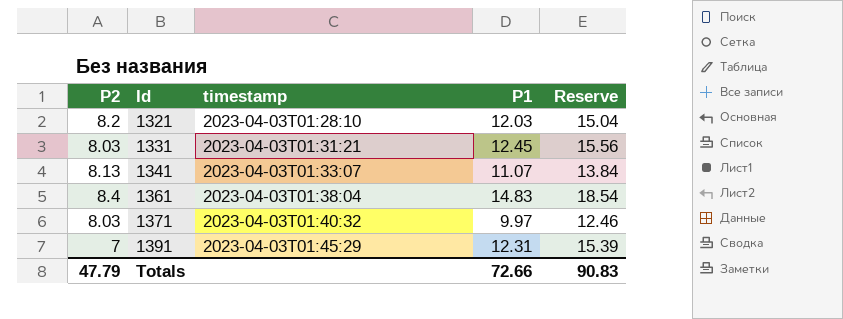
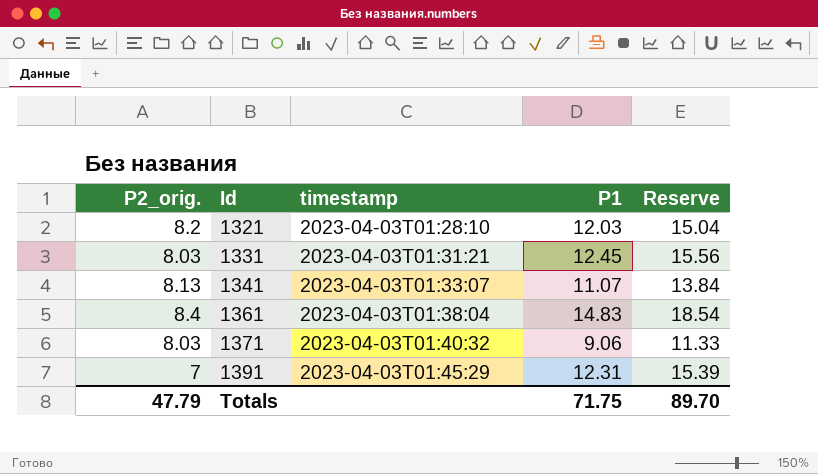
column name: P2 -> P2_orig.
1371 | P1: 9.97 -> 9.06
1371 | Reserve: 12.46 -> 11.33
Totals | P1: 72.66 -> 71.75
Totals | Reserve: 90.83 -> 89.70

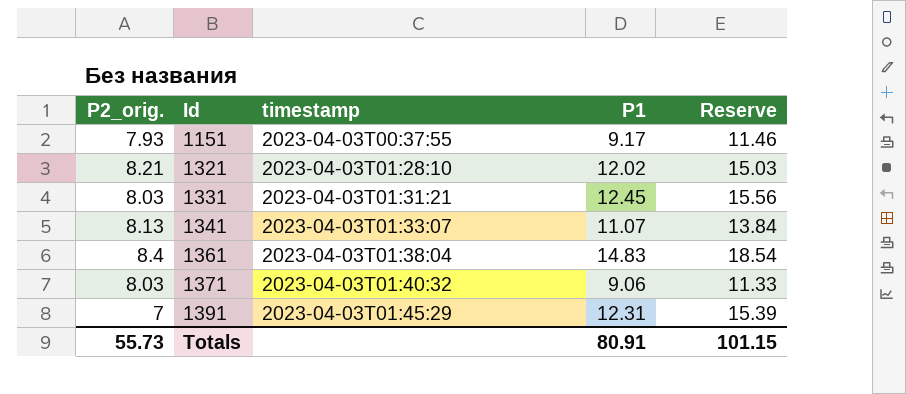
row 1151: none -> 7.93 | 2023-04-03T00:37:55 | 9.17 | 11.46
1321 | P2_orig.: 8.2 -> 8.21
1321 | P1: 12.03 -> 12.02
1321 | Reserve: 15.04 -> 15.03
Totals | P2_orig.: 47.79 -> 55.73
Totals | P1: 71.75 -> 80.91
Totals | Reserve: 89.70 -> 101.15

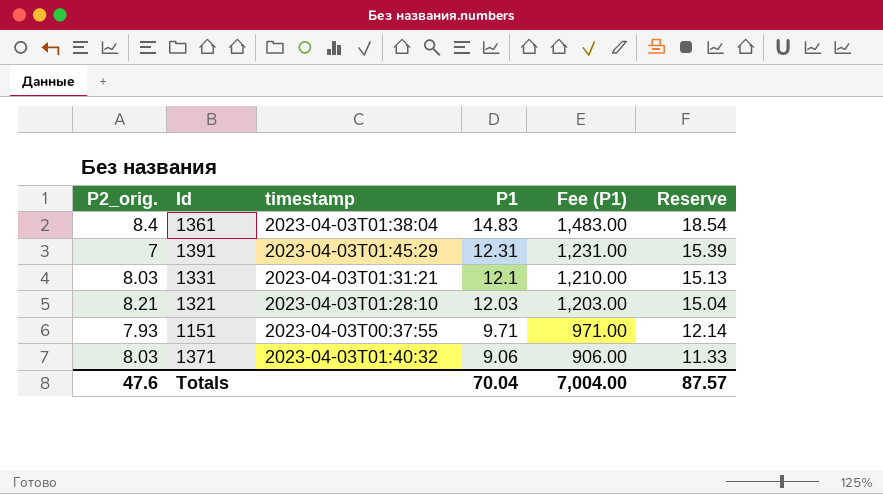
row order: Id ascending -> P1 descending
column Fee (P1) | formula: none -> [P1] * 100
row 1341: 8.13 | 2023-04-03T01:33:07 | 11.07 | 13.84 -> none
1331 | P1: 12.45 -> 12.1
1331 | Reserve: 15.56 -> 15.13
1321 | P1: 12.02 -> 12.03
1321 | Reserve: 15.03 -> 15.04
1151 | P1: 9.17 -> 9.71
1151 | Reserve: 11.46 -> 12.14
Totals | P2_orig.: 55.73 -> 47.6
Totals | P1: 80.91 -> 70.04
Totals | Reserve: 101.15 -> 87.57

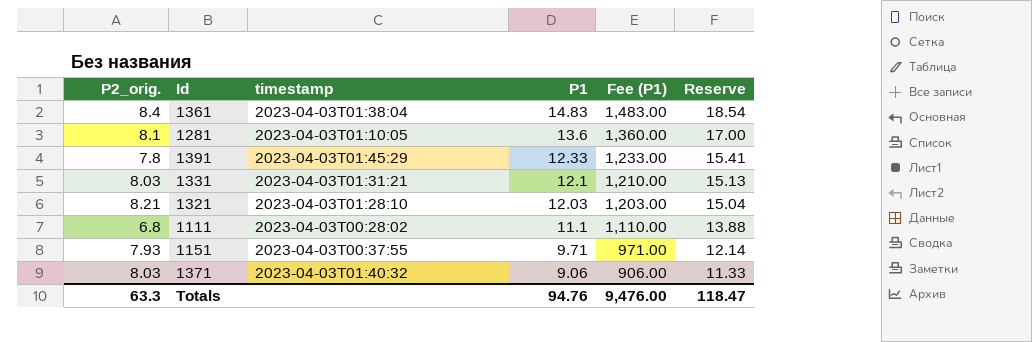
row 1281: none -> 8.1 | 2023-04-03T01:10:05 | 13.6 | 1,360.00 | 17.00
1391 | P2_orig.: 7 -> 7.8
1391 | P1: 12.31 -> 12.33
1391 | Fee (P1): 1,231.00 -> 1,233.00
1391 | Reserve: 15.39 -> 15.41
row 1111: none -> 6.8 | 2023-04-03T00:28:02 | 11.1 | 1,110.00 | 13.88
Totals | P2_orig.: 47.6 -> 63.3
Totals | P1: 70.04 -> 94.76
Totals | Fee (P1): 7,004.00 -> 9,476.00
Totals | Reserve: 87.57 -> 118.47

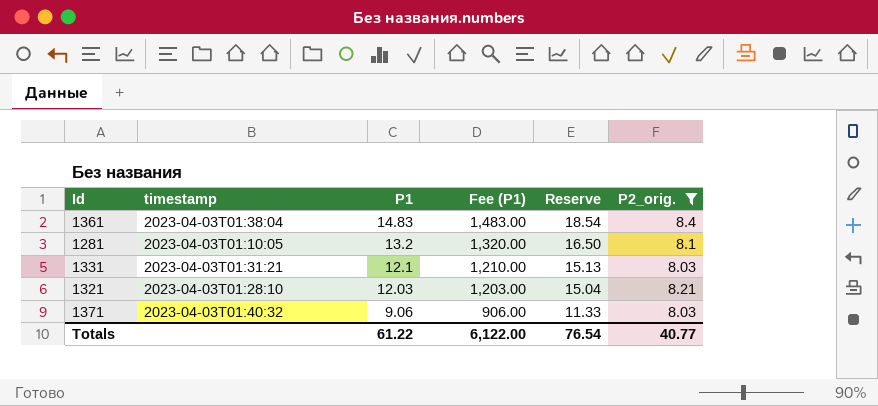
filter: none -> P2_orig. >= 8.03
column P2_orig. | position: 1 -> 6
1281 | P1: 13.6 -> 13.2
1281 | Fee (P1): 1,360.00 -> 1,320.00
1281 | Reserve: 17.00 -> 16.50
Totals | P1: 94.76 -> 61.22
Totals | Fee (P1): 9,476.00 -> 6,122.00
Totals | Reserve: 118.47 -> 76.54
Totals | P2_orig.: 63.3 -> 40.77

